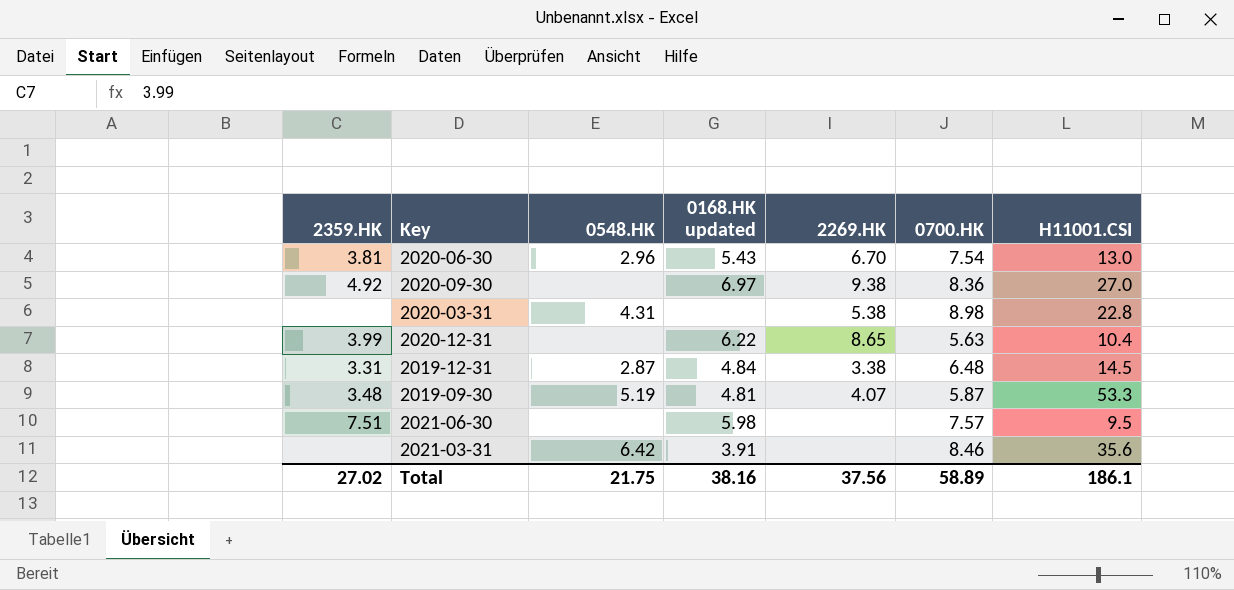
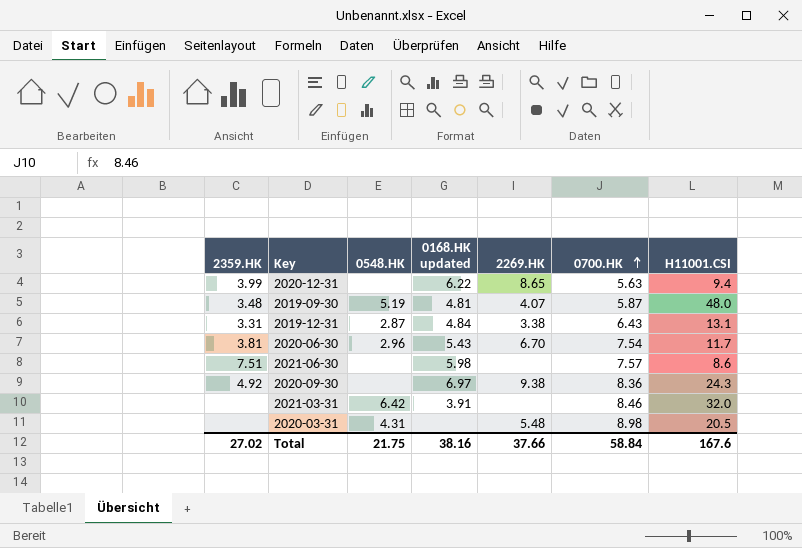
row order: none -> 0700.HK ascending
2020-12-31 | H11001.CSI: 10.4 -> 9.4
2019-09-30 | H11001.CSI: 53.3 -> 48.0
2019-12-31 | 0700.HK: 6.48 -> 6.43
2019-12-31 | H11001.CSI: 14.5 -> 13.1
2020-06-30 | H11001.CSI: 13.0 -> 11.7
2021-06-30 | H11001.CSI: 9.5 -> 8.6
2020-09-30 | H11001.CSI: 27.0 -> 24.3
2021-03-31 | H11001.CSI: 35.6 -> 32.0
2020-03-31 | 2269.HK: 5.38 -> 5.48
2020-03-31 | H11001.CSI: 22.8 -> 20.5
Total | 2269.HK: 37.56 -> 37.66
Total | 0700.HK: 58.89 -> 58.84
Total | H11001.CSI: 186.1 -> 167.6

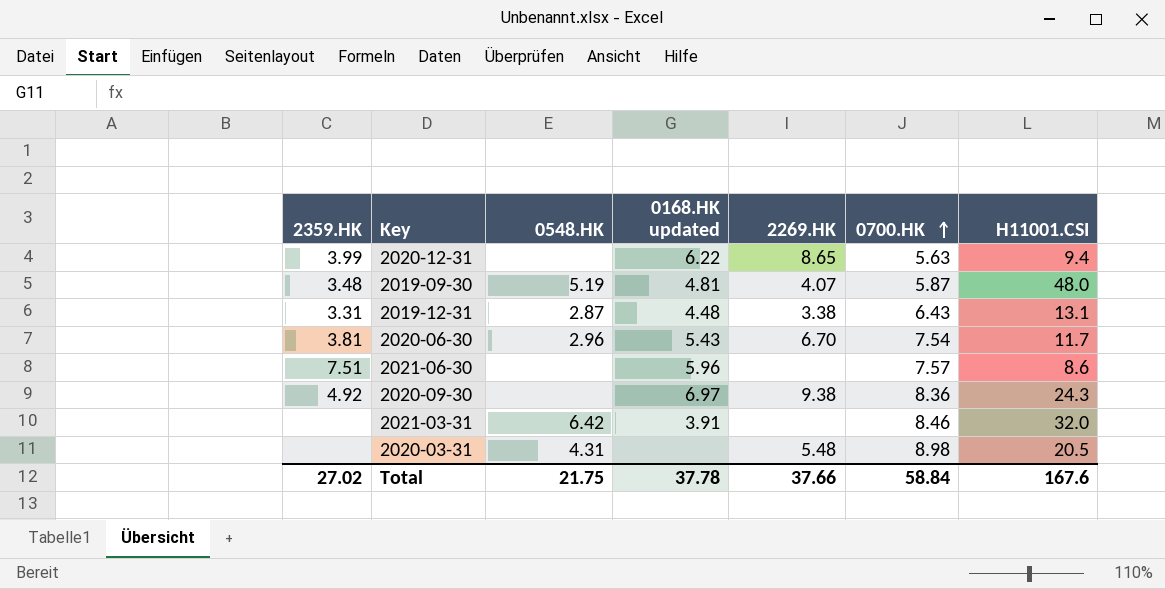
2019-12-31 | 0168.HK updated: 4.84 -> 4.48
2021-06-30 | 0168.HK updated: 5.98 -> 5.96
Total | 0168.HK updated: 38.16 -> 37.78

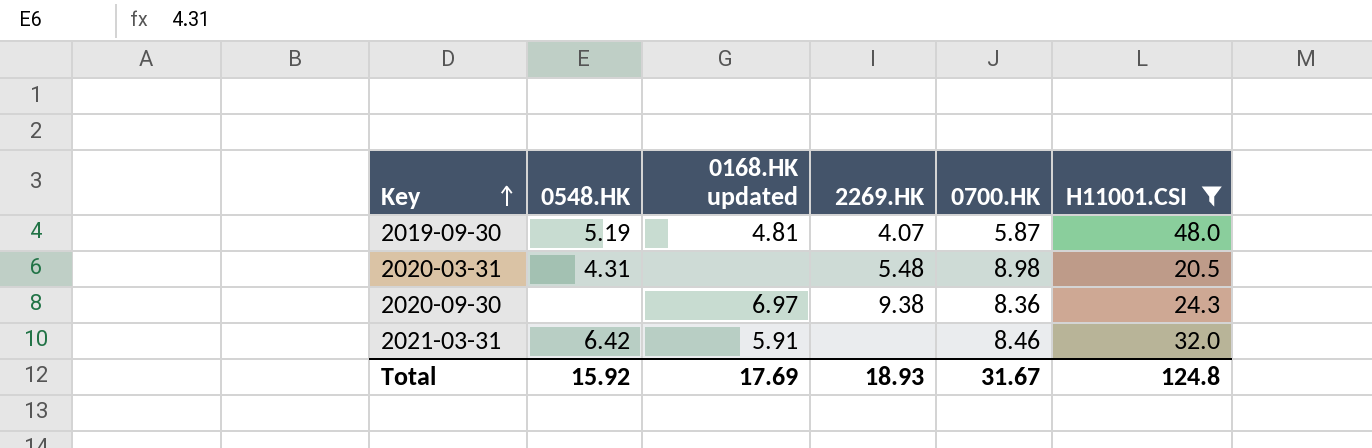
filter: none -> H11001.CSI >= 20.5
row order: 0700.HK ascending -> Key ascending
column 2359.HK | position: 1 -> none
2021-03-31 | 0168.HK updated: 3.91 -> 5.91
Total | 0548.HK: 21.75 -> 15.92
Total | 0168.HK updated: 37.78 -> 17.69
Total | 2269.HK: 37.66 -> 18.93
Total | 0700.HK: 58.84 -> 31.67
Total | H11001.CSI: 167.6 -> 124.8

